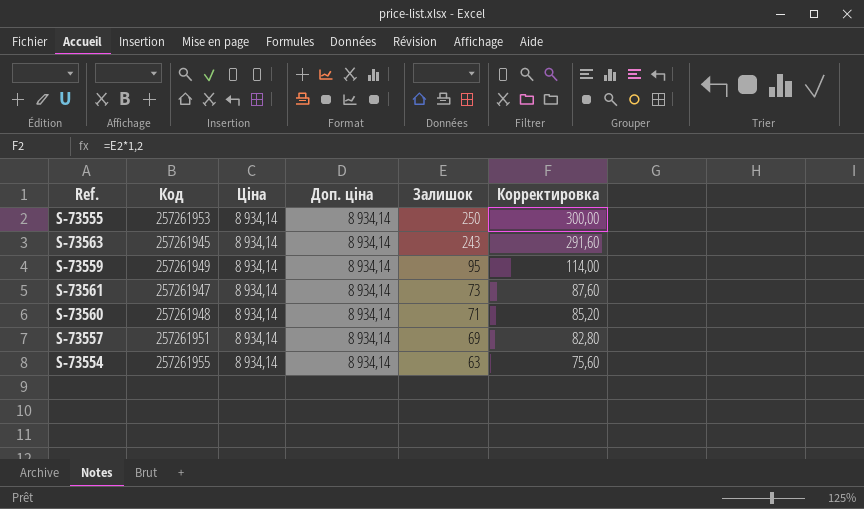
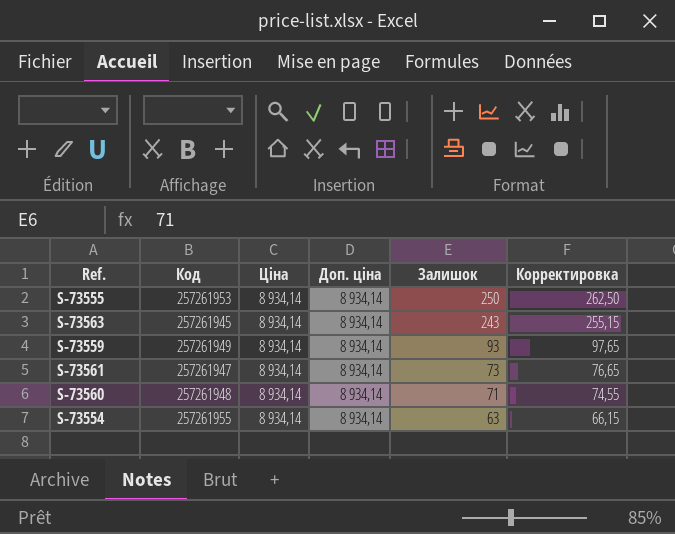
column Корректировка | formula: [Залишок] * 1,2 -> [Залишок] * 1,05
row S-73557: 257261951 | 8 934,14 | 8 934,14 | 69 | 82,80 -> none
S-73559 | Залишок: 95 -> 93

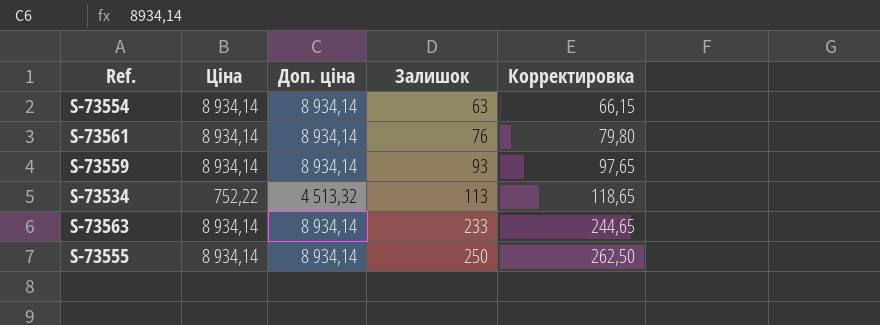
row order: Залишок descending -> Залишок ascending
column Код | position: 2 -> none
row S-73560: 257261948 | 8 934,14 | 8 934,14 | 71 | 74,55 -> none
S-73561 | Залишок: 73 -> 76
S-73561 | Корректировка: 76,65 -> 79,80
row S-73534: none -> 752,22 | 4 513,32 | 113 | 118,65
S-73563 | Залишок: 243 -> 233
S-73563 | Корректировка: 255,15 -> 244,65

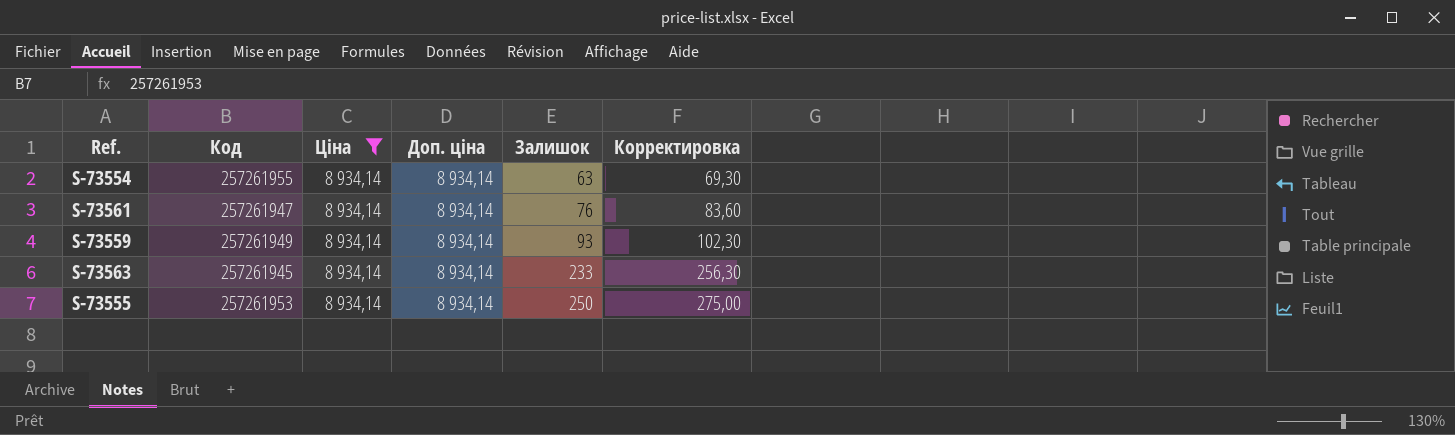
filter: none -> Ціна = 8 934,14
column Код | position: none -> 2
column Корректировка | formula: [Залишок] * 1,05 -> [Залишок] * 1,1

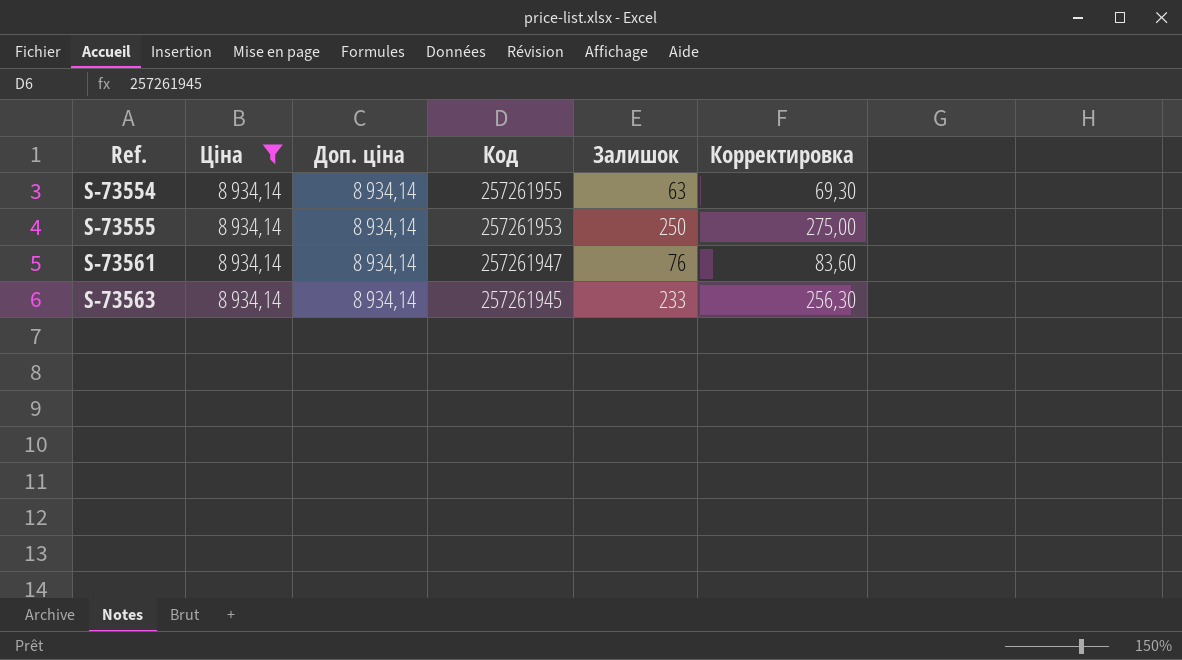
row order: Залишок ascending -> Ref. ascending
column Код | position: 2 -> 4
row S-73559: 257261949 | 8 934,14 | 8 934,14 | 93 | 102,30 -> none

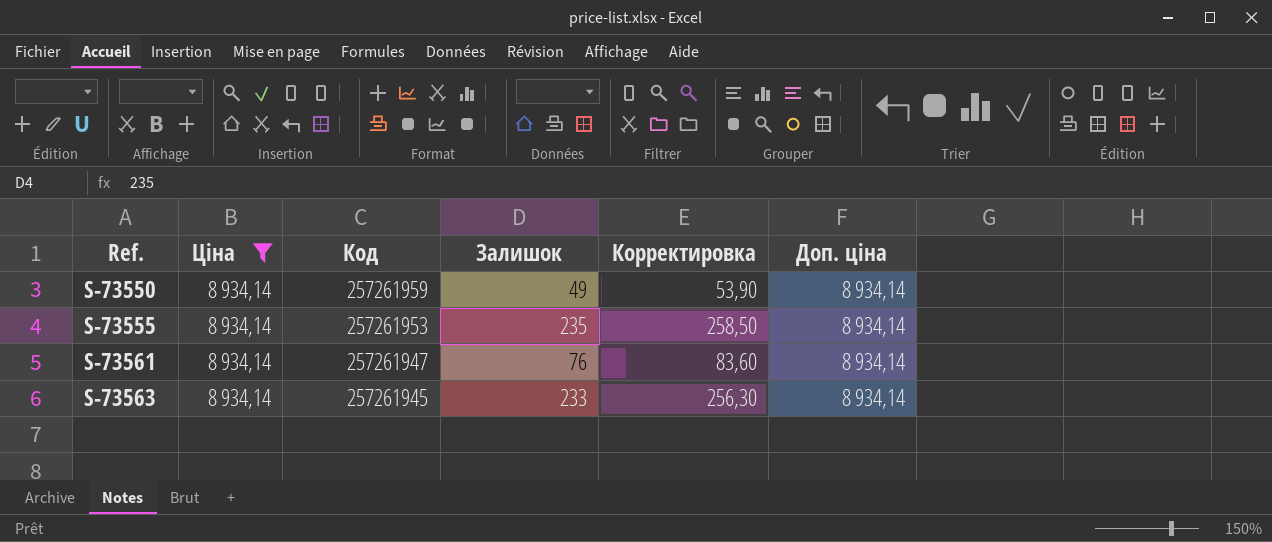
column Доп. ціна | position: 3 -> 6
row S-73554: 8 934,14 | 8 934,14 | 257261955 | 63 | 69,30 -> none
row S-73550: none -> 8 934,14 | 257261959 | 49 | 53,90 | 8 934,14
S-73555 | Залишок: 250 -> 235
S-73555 | Корректировка: 275,00 -> 258,50

